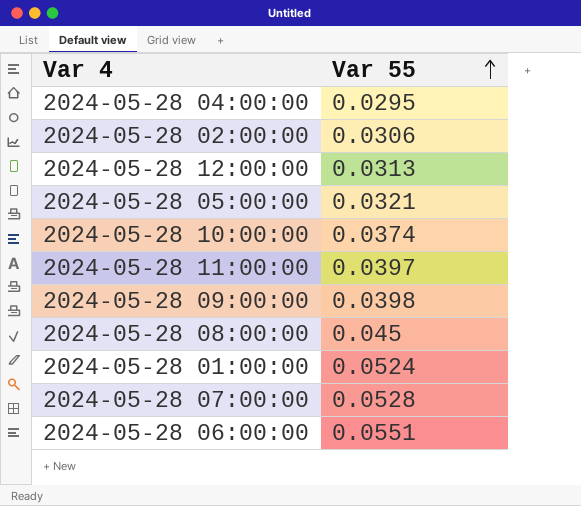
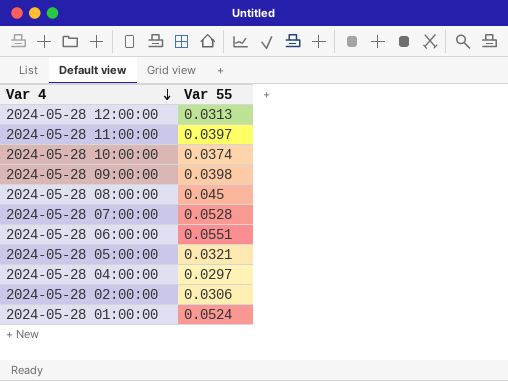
row order: Var 55 ascending -> Var 4 descending
2024-05-28 04:00:00 | Var 55: 0.0295 -> 0.0297

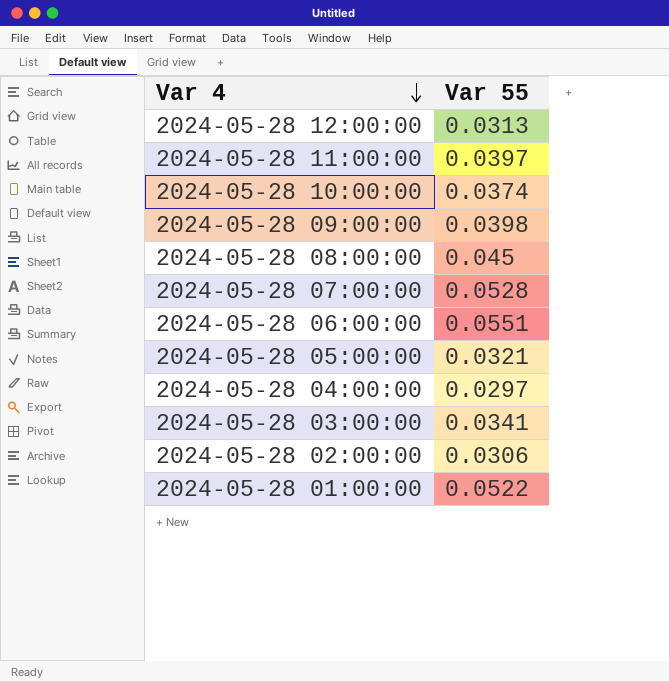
row 2024-05-28 03:00:00: none -> 0.0341
2024-05-28 01:00:00 | Var 55: 0.0524 -> 0.0522

